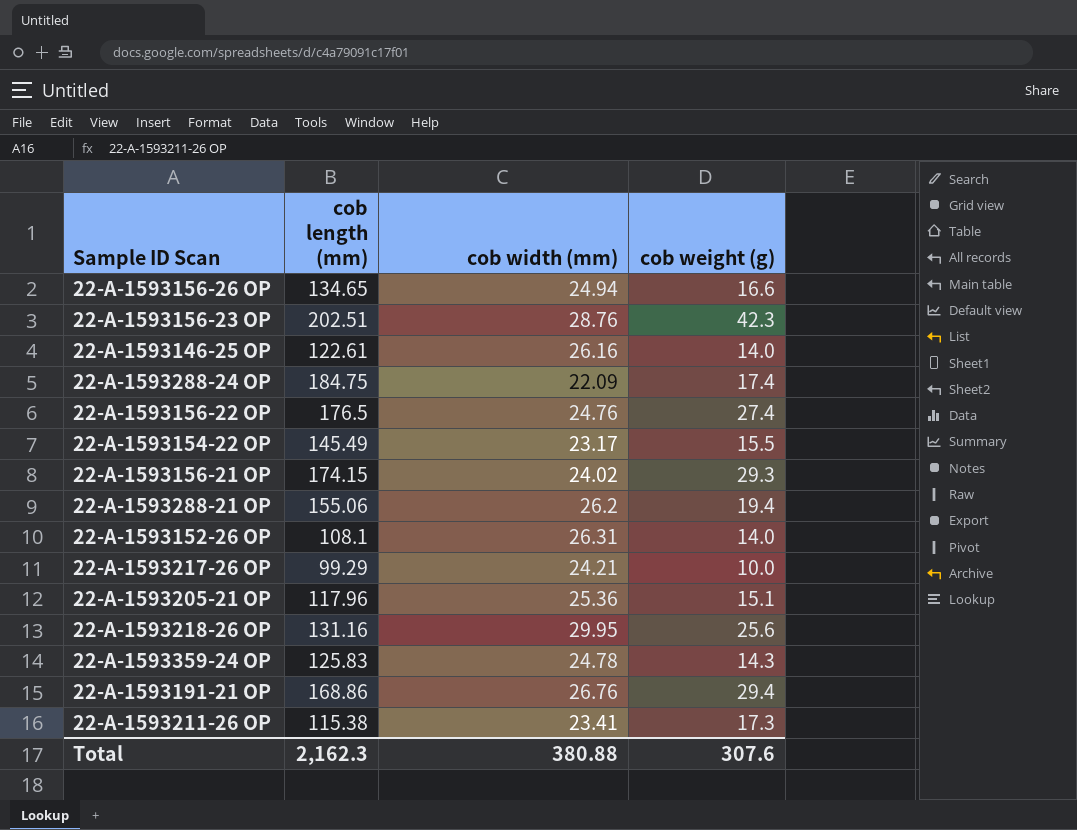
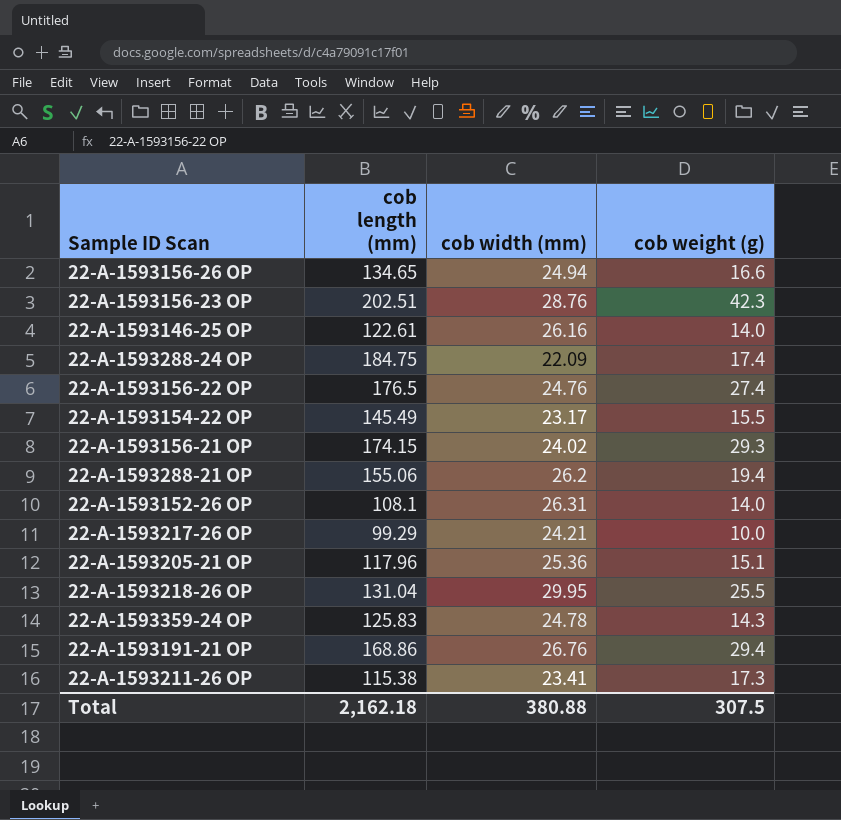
22-A-1593218-26 OP | cob length (mm): 131.16 -> 131.04
22-A-1593218-26 OP | cob weight (g): 25.6 -> 25.5
Total | cob length (mm): 2,162.3 -> 2,162.18
Total | cob weight (g): 307.6 -> 307.5

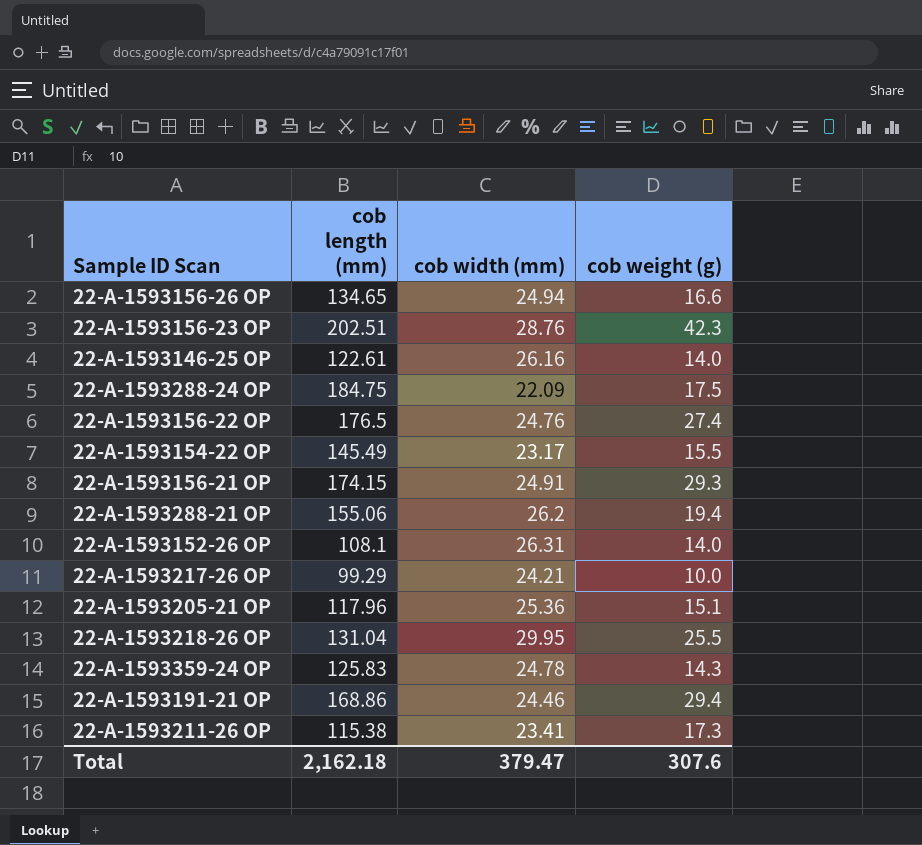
22-A-1593288-24 OP | cob weight (g): 17.4 -> 17.5
22-A-1593156-21 OP | cob width (mm): 24.02 -> 24.91
22-A-1593191-21 OP | cob width (mm): 26.76 -> 24.46
Total | cob width (mm): 380.88 -> 379.47
Total | cob weight (g): 307.5 -> 307.6

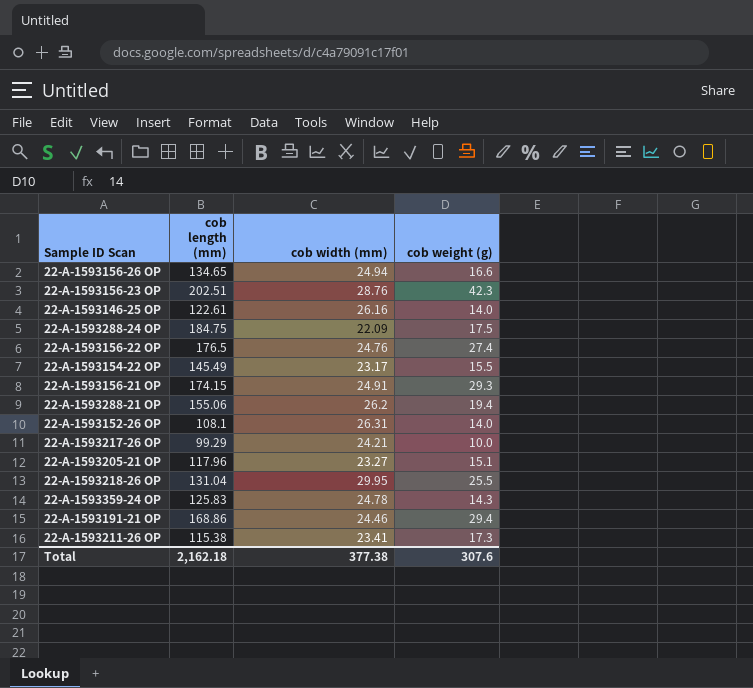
22-A-1593205-21 OP | cob width (mm): 25.36 -> 23.27
Total | cob width (mm): 379.47 -> 377.38

